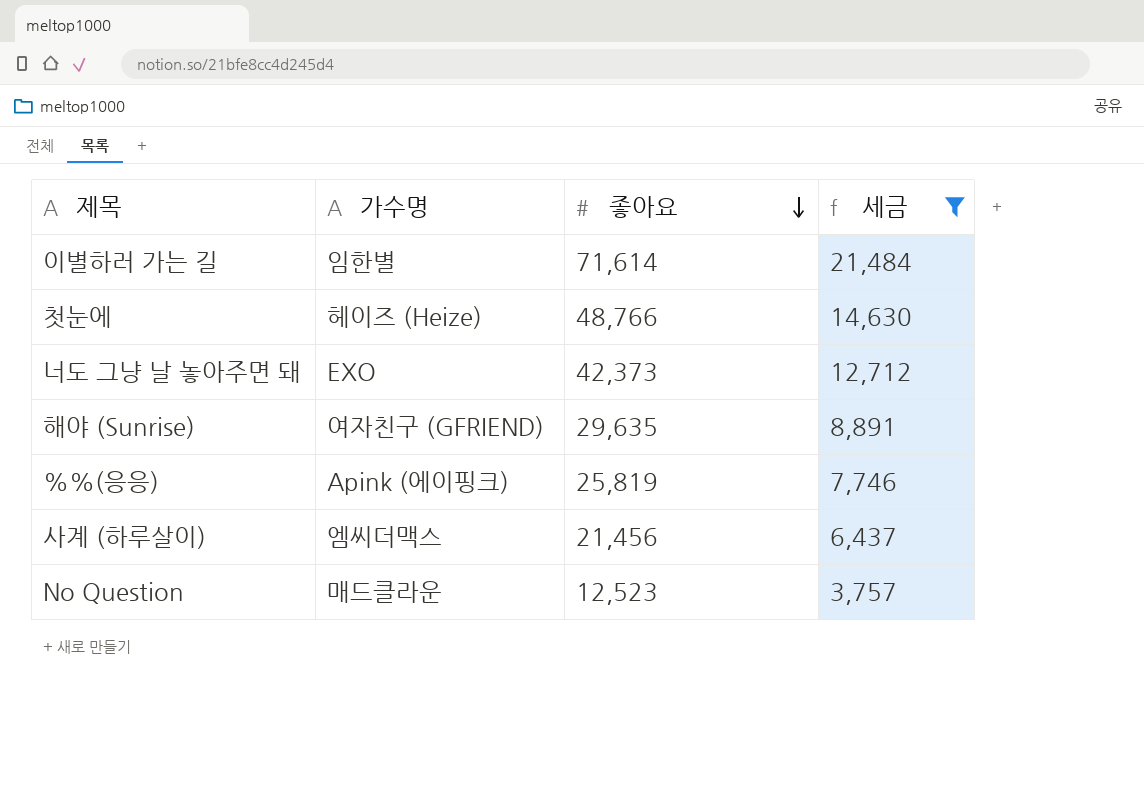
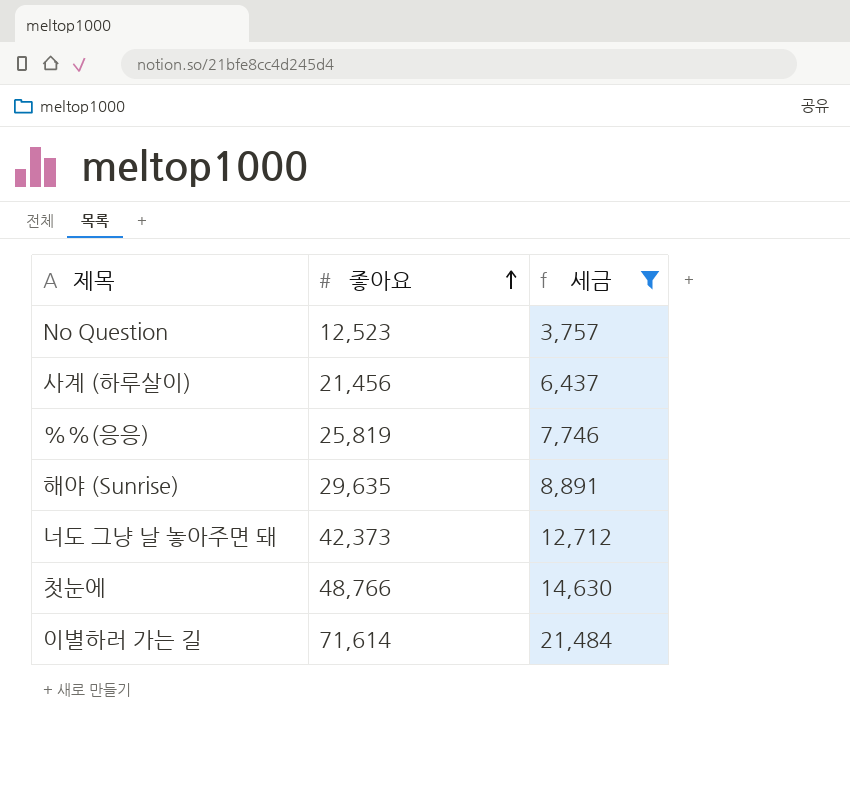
row order: 좋아요 descending -> 좋아요 ascending
column 가수명 | position: 2 -> none

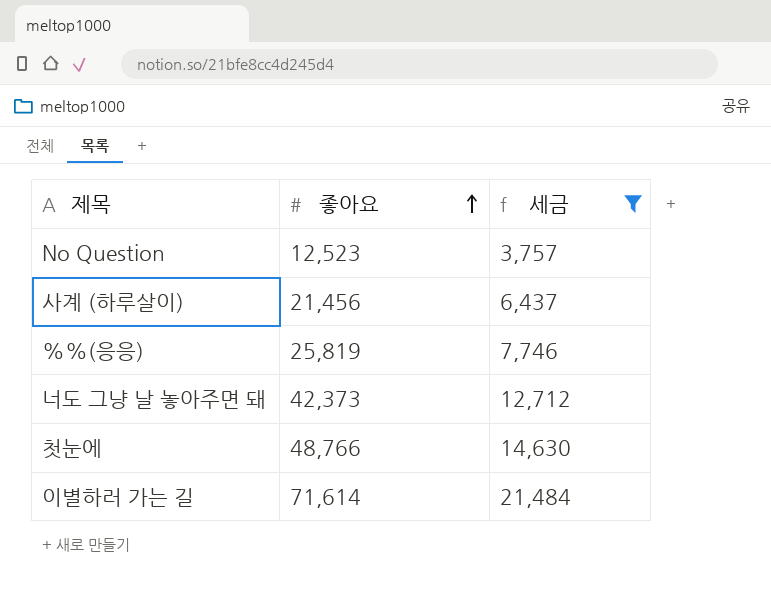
row 해야 (Sunrise): 29,635 | 8,891 -> none

